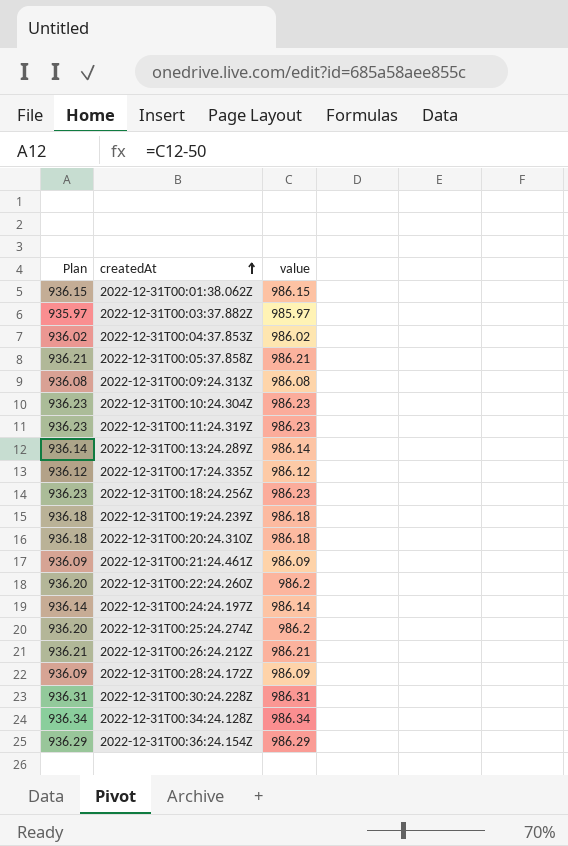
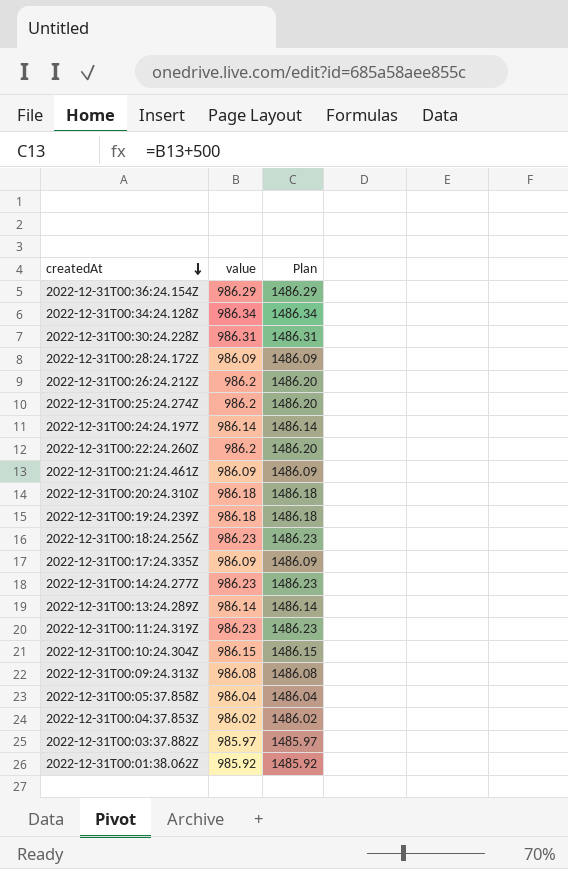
row order: createdAt ascending -> createdAt descending
column Plan | formula: [value] - 50 -> [value] + 500
column Plan | position: 1 -> 3
2022-12-31T00:26:24.212Z | value: 986.21 -> 986.2
2022-12-31T00:17:24.335Z | value: 986.12 -> 986.09
row 2022-12-31T00:14:24.277Z: none -> 986.23 | 1486.23
2022-12-31T00:10:24.304Z | value: 986.23 -> 986.15
2022-12-31T00:05:37.858Z | value: 986.21 -> 986.04
2022-12-31T00:01:38.062Z | value: 986.15 -> 985.92

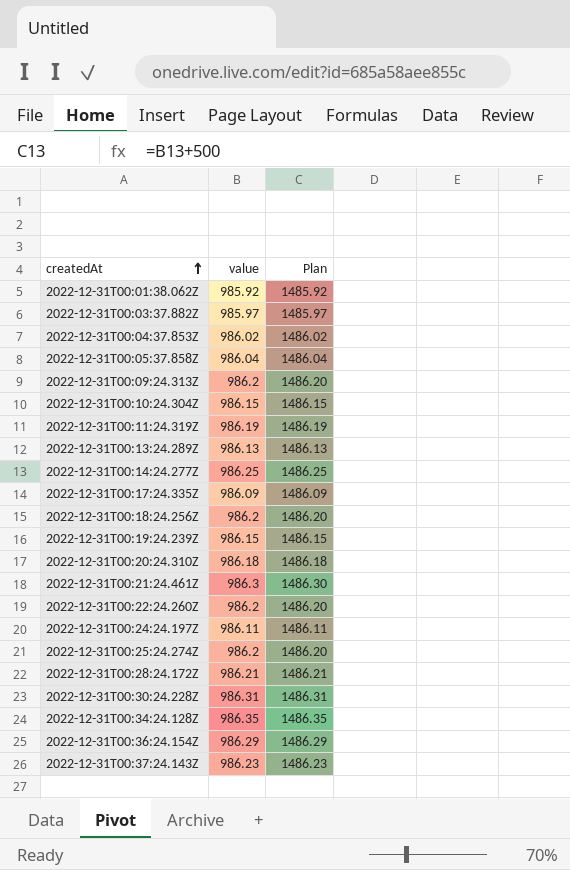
row order: createdAt descending -> createdAt ascending
row 2022-12-31T00:26:24.212Z: 986.2 | 1486.20 -> none
2022-12-31T00:09:24.313Z | value: 986.08 -> 986.2
2022-12-31T00:09:24.313Z | Plan: 1486.08 -> 1486.20
2022-12-31T00:11:24.319Z | value: 986.23 -> 986.19
2022-12-31T00:11:24.319Z | Plan: 1486.23 -> 1486.19
2022-12-31T00:13:24.289Z | value: 986.14 -> 986.13
2022-12-31T00:13:24.289Z | Plan: 1486.14 -> 1486.13
2022-12-31T00:14:24.277Z | value: 986.23 -> 986.25
2022-12-31T00:14:24.277Z | Plan: 1486.23 -> 1486.25
2022-12-31T00:18:24.256Z | value: 986.23 -> 986.2
2022-12-31T00:18:24.256Z | Plan: 1486.23 -> 1486.20
2022-12-31T00:19:24.239Z | value: 986.18 -> 986.15
2022-12-31T00:19:24.239Z | Plan: 1486.18 -> 1486.15
2022-12-31T00:21:24.461Z | value: 986.09 -> 986.3
2022-12-31T00:21:24.461Z | Plan: 1486.09 -> 1486.30
2022-12-31T00:24:24.197Z | value: 986.14 -> 986.11
2022-12-31T00:24:24.197Z | Plan: 1486.14 -> 1486.11
2022-12-31T00:28:24.172Z | value: 986.09 -> 986.21
2022-12-31T00:28:24.172Z | Plan: 1486.09 -> 1486.21
2022-12-31T00:34:24.128Z | value: 986.34 -> 986.35
2022-12-31T00:34:24.128Z | Plan: 1486.34 -> 1486.35
row 2022-12-31T00:37:24.143Z: none -> 986.23 | 1486.23

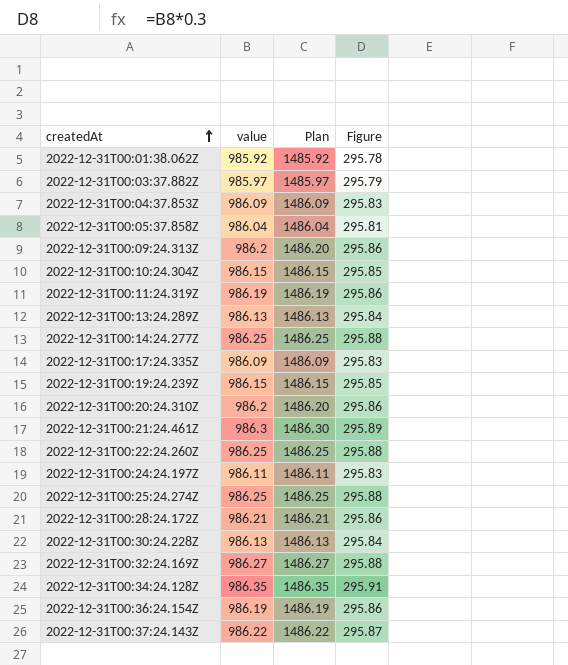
column Figure | formula: none -> [value] * 0.3
row 2022-12-31T00:18:24.256Z: 986.2 | 1486.20 -> none
2022-12-31T00:04:37.853Z | value: 986.02 -> 986.09
2022-12-31T00:04:37.853Z | Plan: 1486.02 -> 1486.09
2022-12-31T00:20:24.310Z | value: 986.18 -> 986.2
2022-12-31T00:20:24.310Z | Plan: 1486.18 -> 1486.20
2022-12-31T00:22:24.260Z | value: 986.2 -> 986.25
2022-12-31T00:22:24.260Z | Plan: 1486.20 -> 1486.25
2022-12-31T00:25:24.274Z | value: 986.2 -> 986.25
2022-12-31T00:25:24.274Z | Plan: 1486.20 -> 1486.25
2022-12-31T00:30:24.228Z | value: 986.31 -> 986.13
2022-12-31T00:30:24.228Z | Plan: 1486.31 -> 1486.13
row 2022-12-31T00:32:24.169Z: none -> 986.27 | 1486.27 | 295.88
2022-12-31T00:36:24.154Z | value: 986.29 -> 986.19
2022-12-31T00:36:24.154Z | Plan: 1486.29 -> 1486.19
2022-12-31T00:37:24.143Z | value: 986.23 -> 986.22
2022-12-31T00:37:24.143Z | Plan: 1486.23 -> 1486.22

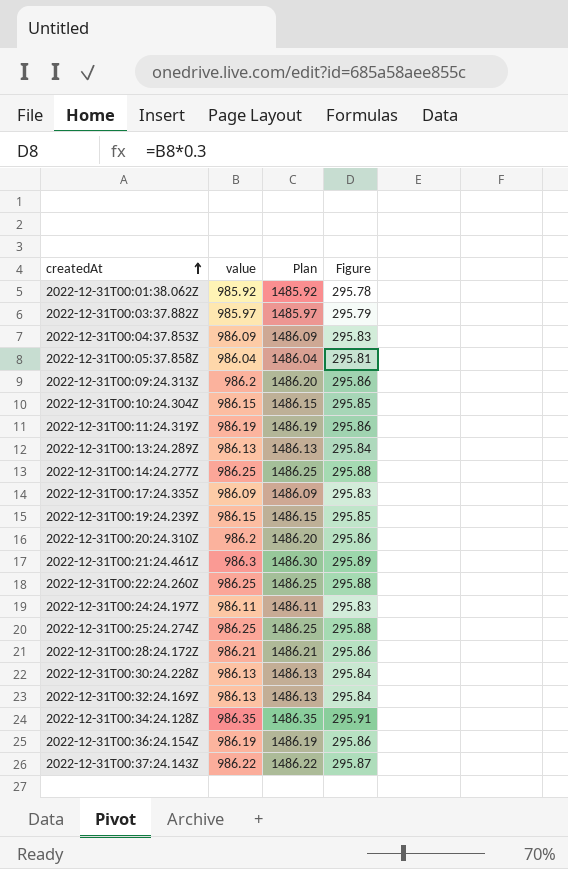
2022-12-31T00:32:24.169Z | value: 986.27 -> 986.13
2022-12-31T00:32:24.169Z | Plan: 1486.27 -> 1486.13
2022-12-31T00:32:24.169Z | Figure: 295.88 -> 295.84

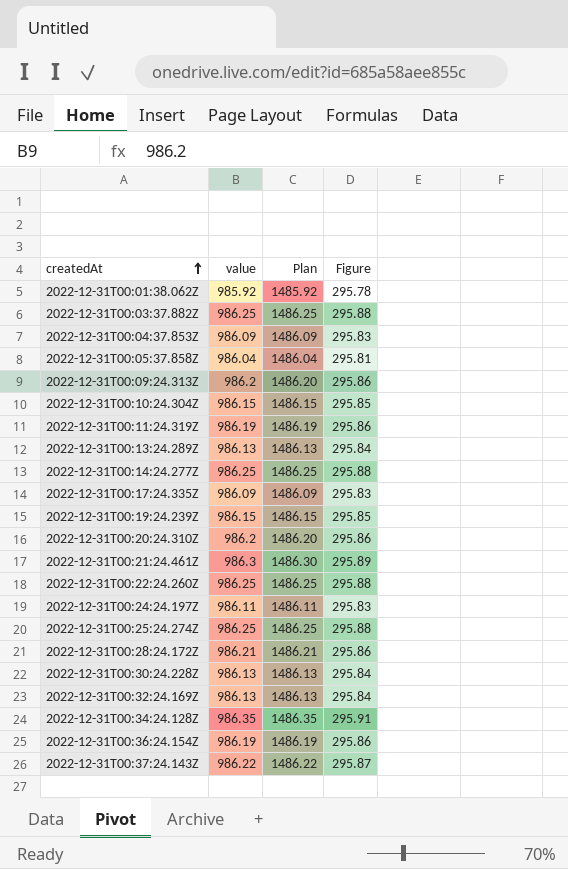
2022-12-31T00:03:37.882Z | value: 985.97 -> 986.25
2022-12-31T00:03:37.882Z | Plan: 1485.97 -> 1486.25
2022-12-31T00:03:37.882Z | Figure: 295.79 -> 295.88

